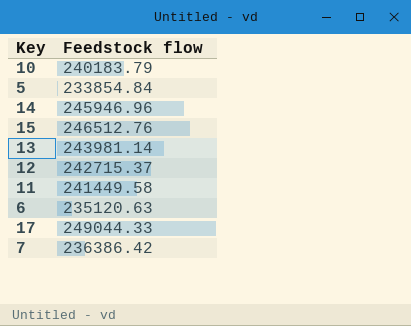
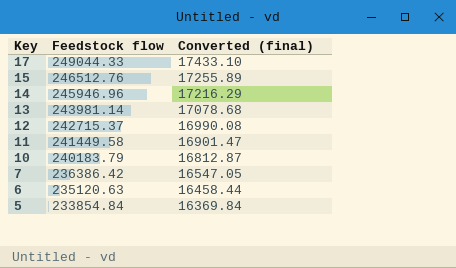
row order: none -> Key descending
column Converted (final) | formula: none -> [Feedstock flow] * 0.07

